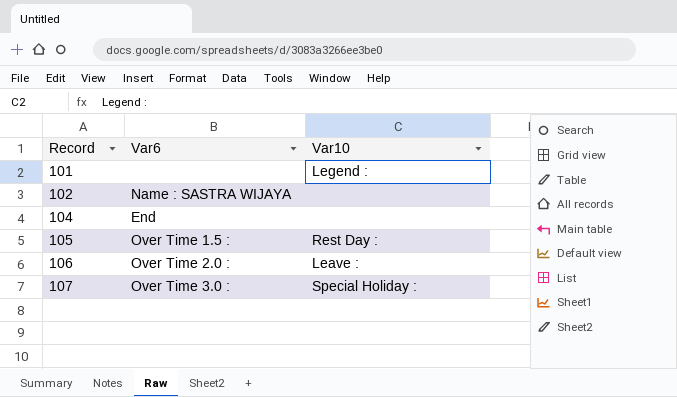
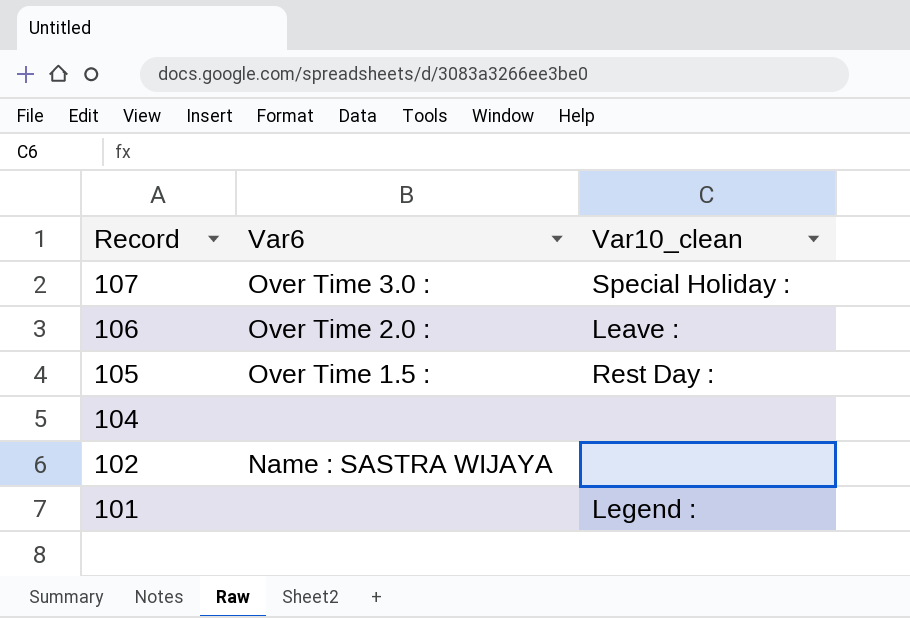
row order: Record ascending -> Record descending
column name: Var10 -> Var10_clean
104 | Var6: End -> none

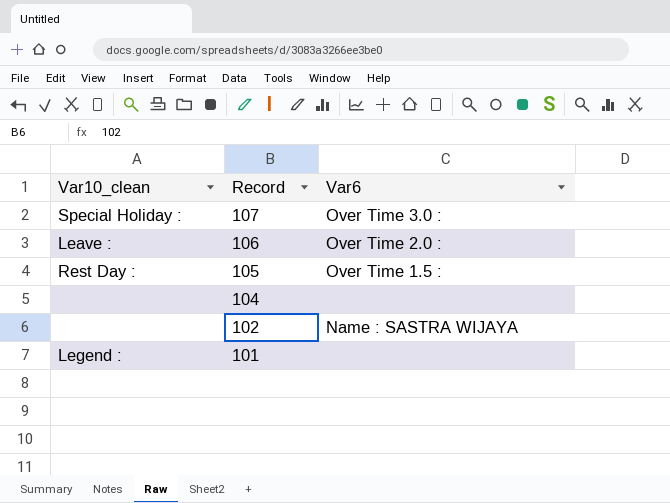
column Var10_clean | position: 3 -> 1

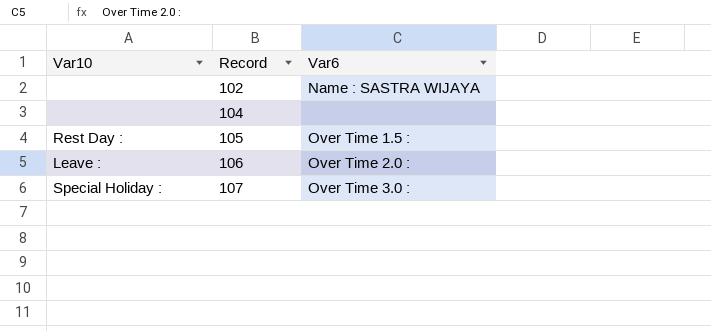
row order: Record descending -> Record ascending
column name: Var10_clean -> Var10
row 101: Legend : | none -> none

